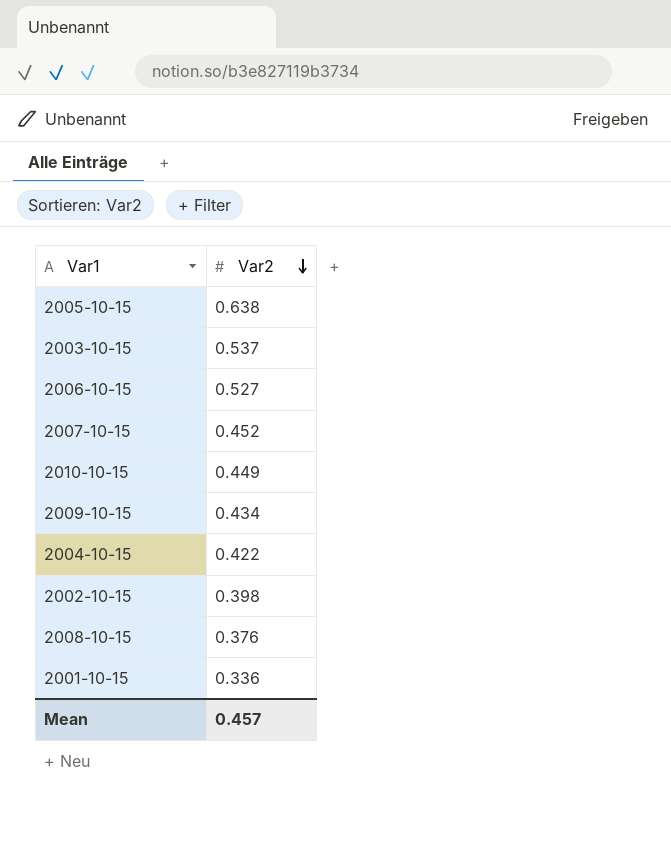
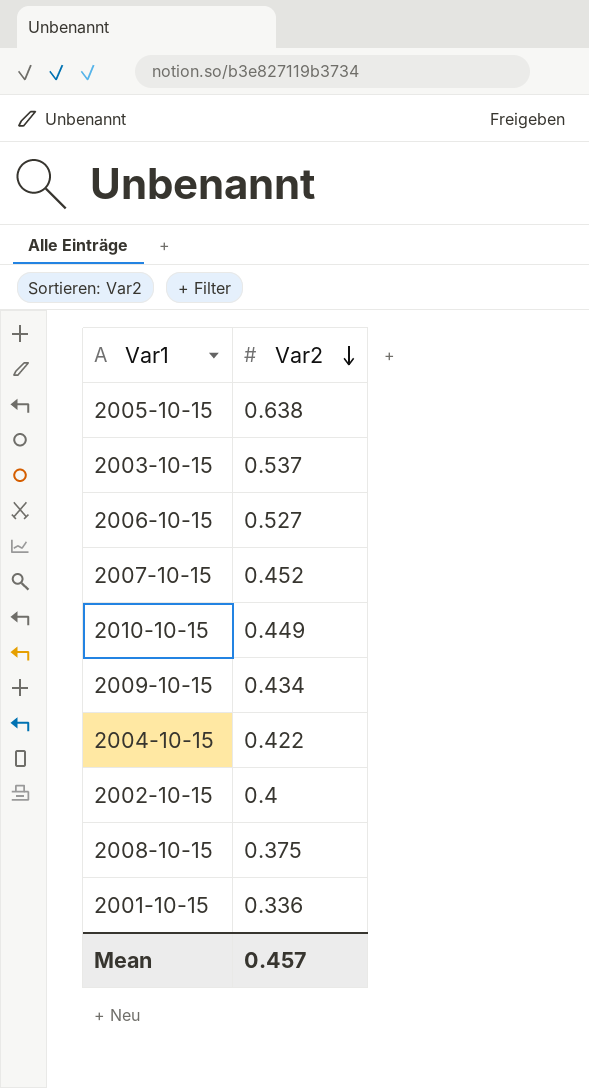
2002-10-15 | Var2: 0.398 -> 0.4
2008-10-15 | Var2: 0.376 -> 0.375

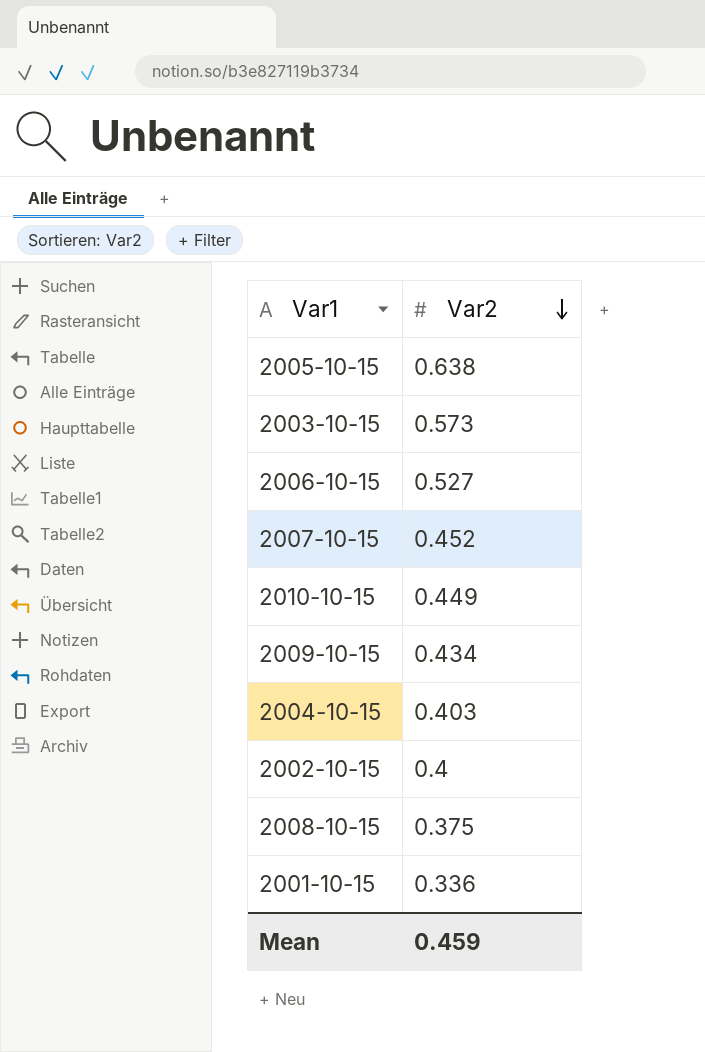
2003-10-15 | Var2: 0.537 -> 0.573
2004-10-15 | Var2: 0.422 -> 0.403
Mean | Var2: 0.457 -> 0.459

